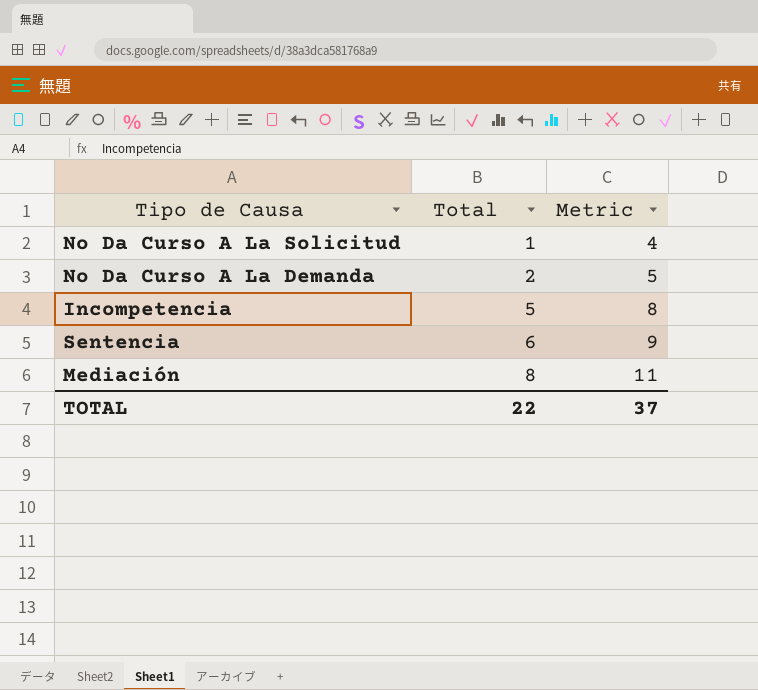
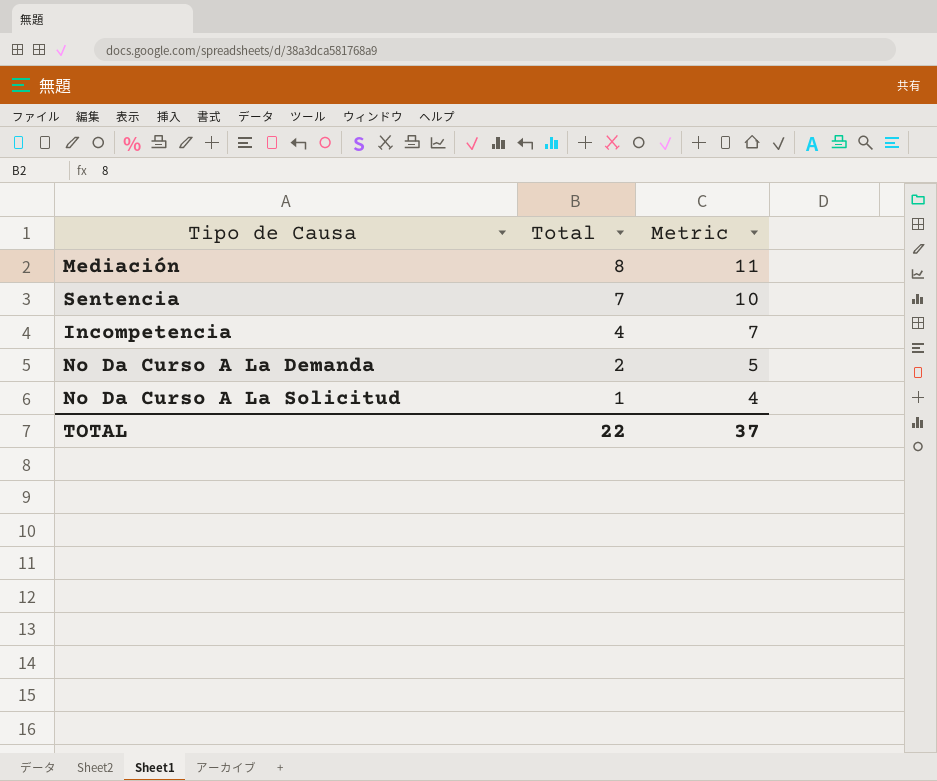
row order: Total ascending -> Total descending
Sentencia | Total: 6 -> 7
Sentencia | Metric: 9 -> 10
Incompetencia | Total: 5 -> 4
Incompetencia | Metric: 8 -> 7

